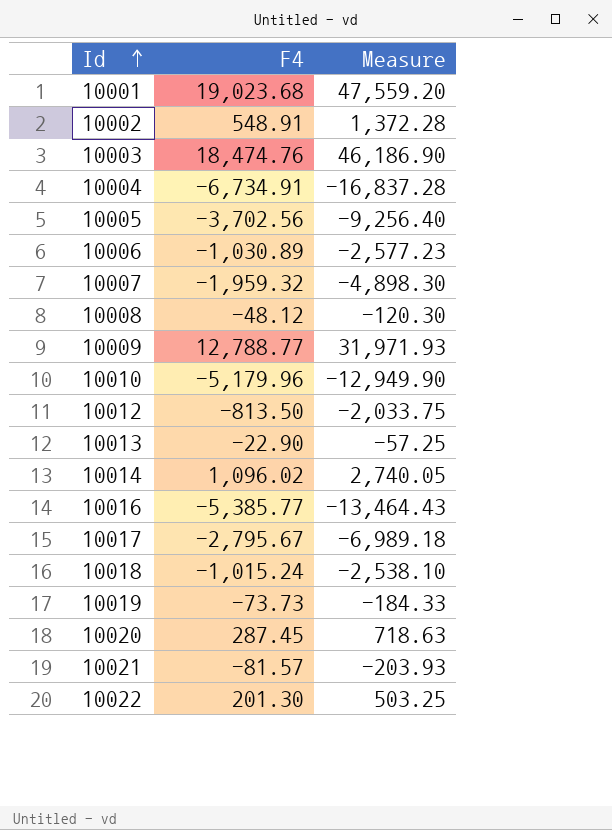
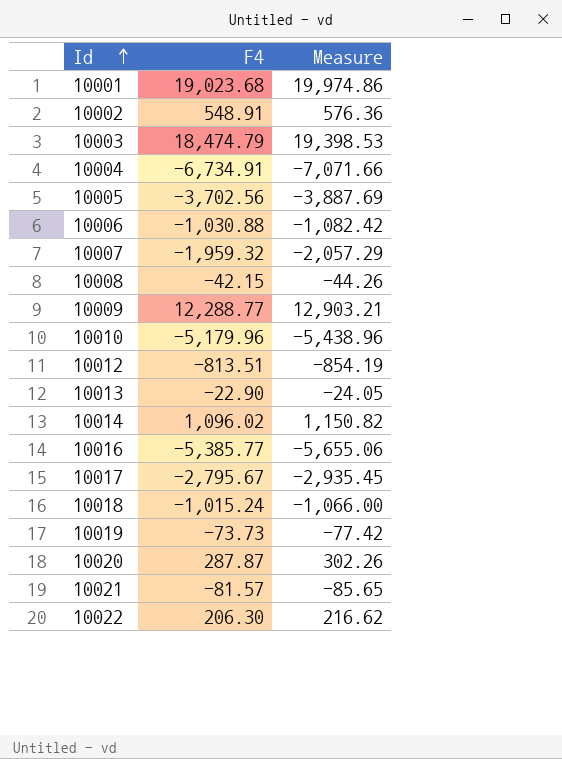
column Measure | formula: [F4] * 2.5 -> [F4] * 1.05
10003 | F4: 18,474.76 -> 18,474.79
10006 | F4: -1,030.89 -> -1,030.88
10008 | F4: -48.12 -> -42.15
10009 | F4: 12,788.77 -> 12,288.77
10012 | F4: -813.50 -> -813.51
10020 | F4: 287.45 -> 287.87
10022 | F4: 201.30 -> 206.30

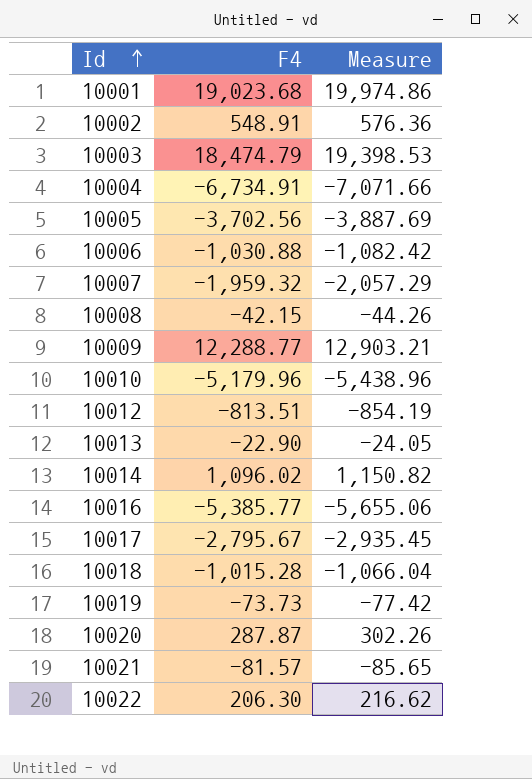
10018 | F4: -1,015.24 -> -1,015.28
10018 | Measure: -1,066.00 -> -1,066.04

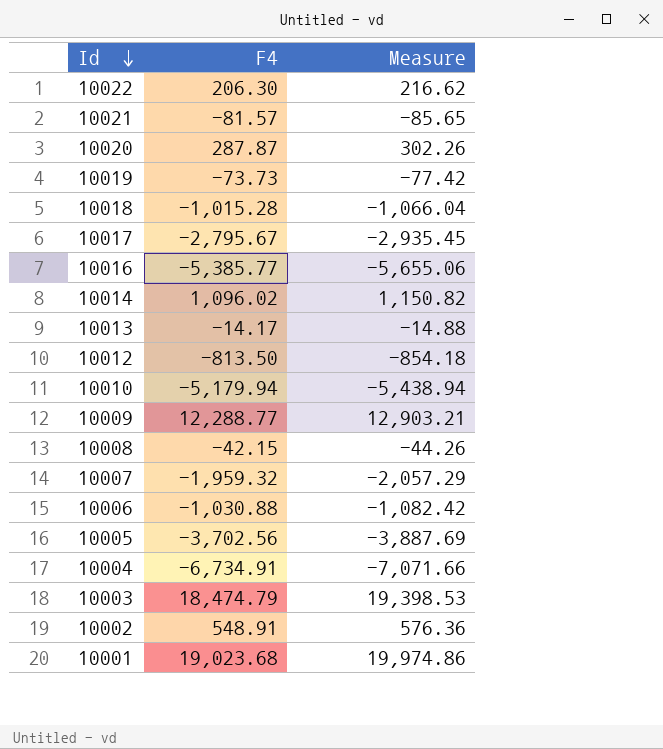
row order: Id ascending -> Id descending
10013 | F4: -22.90 -> -14.17
10013 | Measure: -24.05 -> -14.88
10012 | F4: -813.51 -> -813.50
10012 | Measure: -854.19 -> -854.18
10010 | F4: -5,179.96 -> -5,179.94
10010 | Measure: -5,438.96 -> -5,438.94

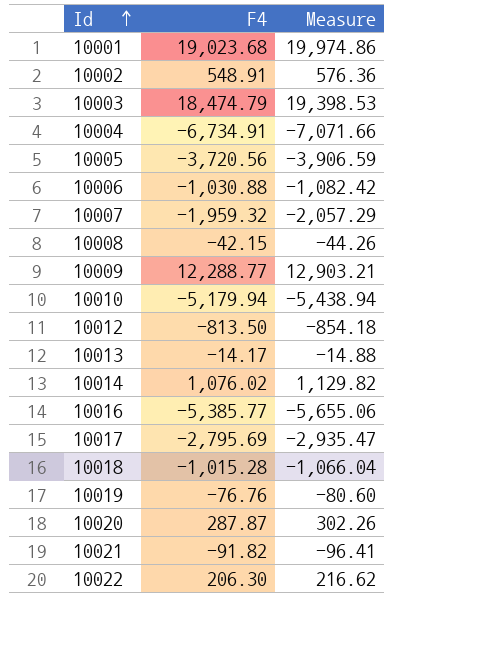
row order: Id descending -> Id ascending
10005 | F4: -3,702.56 -> -3,720.56
10005 | Measure: -3,887.69 -> -3,906.59
10014 | F4: 1,096.02 -> 1,076.02
10014 | Measure: 1,150.82 -> 1,129.82
10017 | F4: -2,795.67 -> -2,795.69
10017 | Measure: -2,935.45 -> -2,935.47
10019 | F4: -73.73 -> -76.76
10019 | Measure: -77.42 -> -80.60
10021 | F4: -81.57 -> -91.82
10021 | Measure: -85.65 -> -96.41

